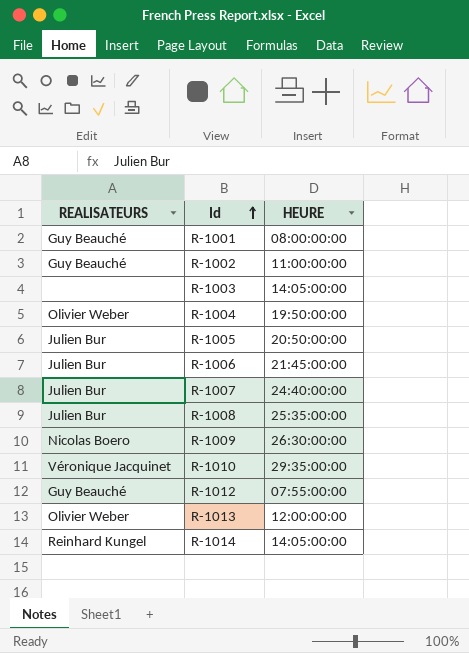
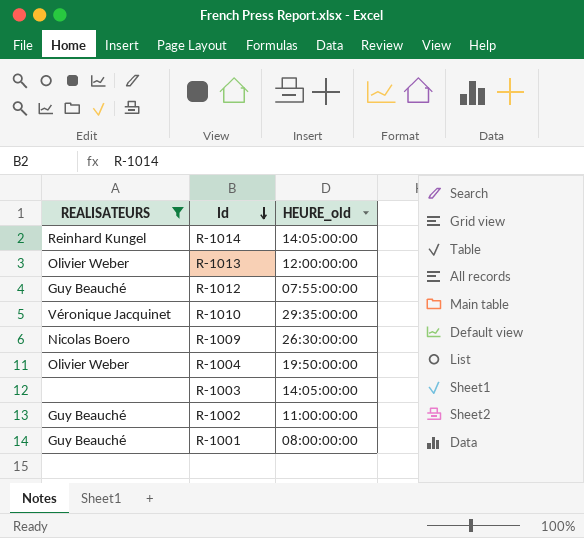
filter: none -> REALISATEURS != Julien Bur
row order: Id ascending -> Id descending
column name: HEURE -> HEURE_old

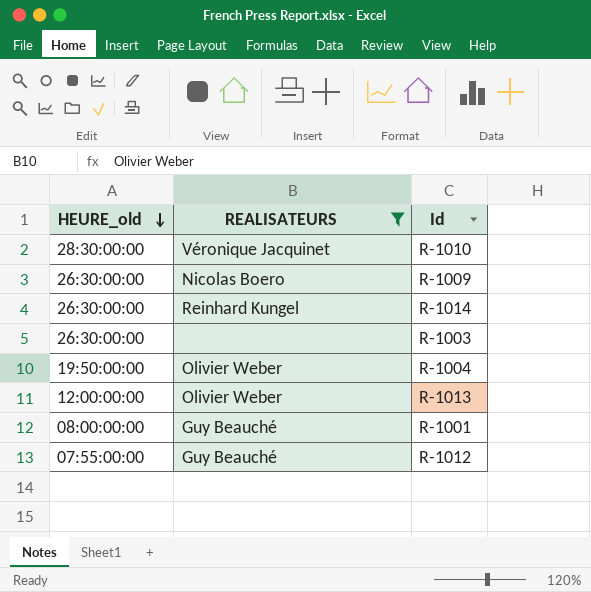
row order: Id descending -> HEURE_old descending
column HEURE_old | position: 3 -> 1
row R-1002: Guy Beauché | 11:00:00:00 -> none
R-1010 | HEURE_old: 29:35:00:00 -> 28:30:00:00
R-1014 | HEURE_old: 14:05:00:00 -> 26:30:00:00
R-1003 | HEURE_old: 14:05:00:00 -> 26:30:00:00

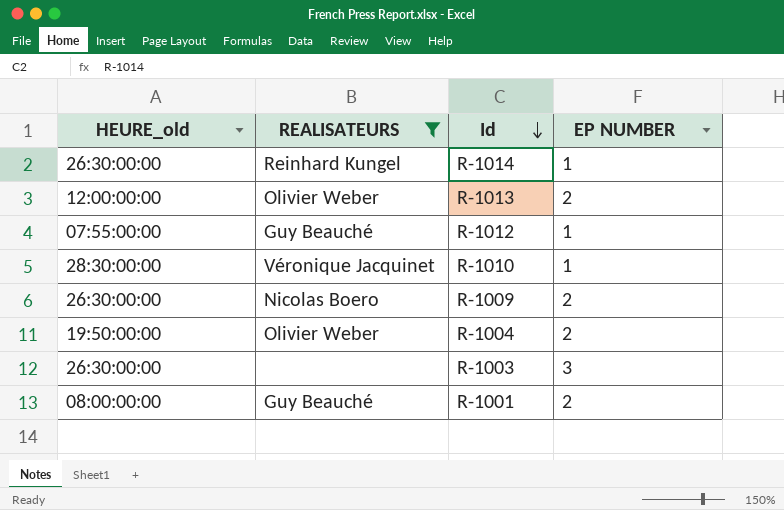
row order: HEURE_old descending -> Id descending
column EP NUMBER | position: none -> 4

